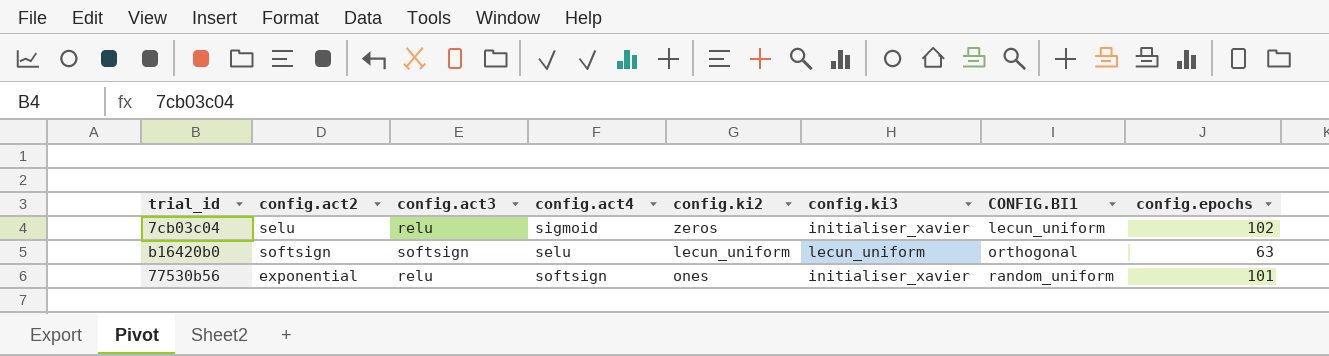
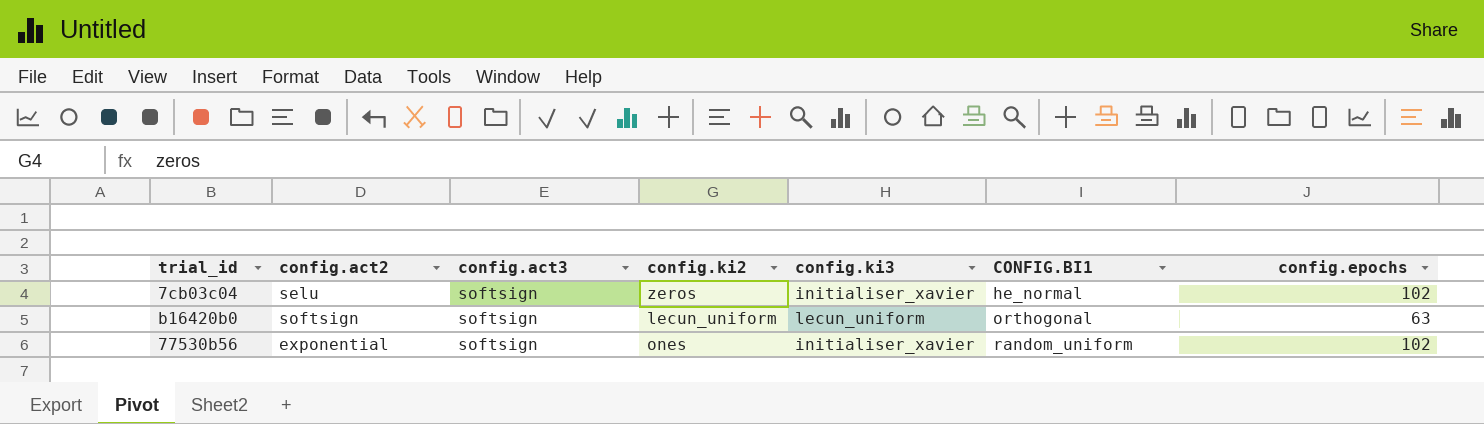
column config.act4 | position: 4 -> none
7cb03c04 | config.act3: relu -> softsign
7cb03c04 | CONFIG.BI1: lecun_uniform -> he_normal
77530b56 | config.act3: relu -> softsign
77530b56 | config.epochs: 101 -> 102

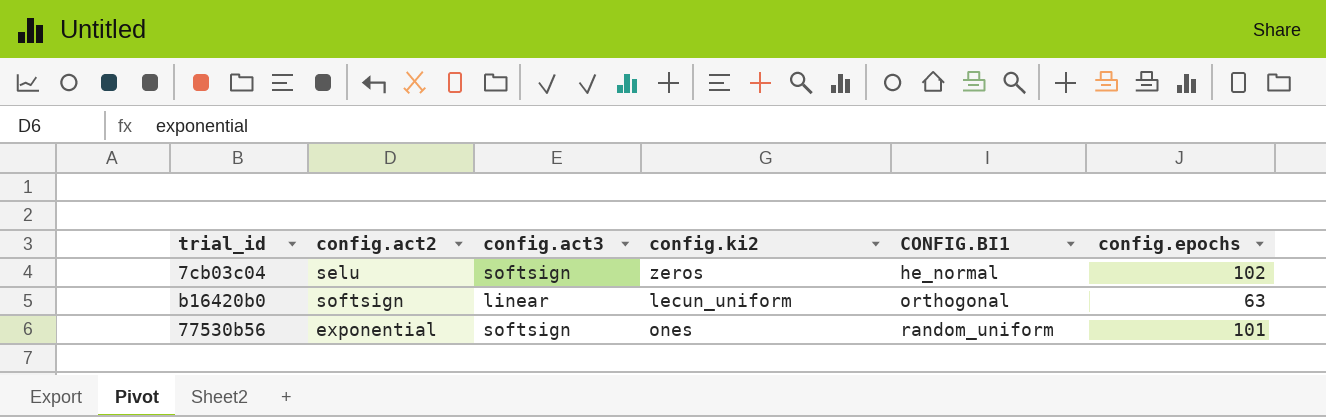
column config.ki3 | position: 5 -> none
b16420b0 | config.act3: softsign -> linear
77530b56 | config.epochs: 102 -> 101

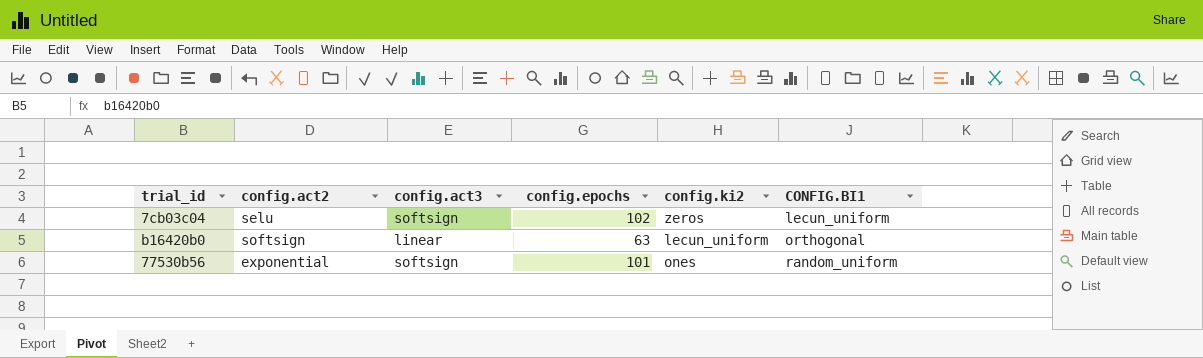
column config.epochs | position: 6 -> 4
7cb03c04 | CONFIG.BI1: he_normal -> lecun_uniform

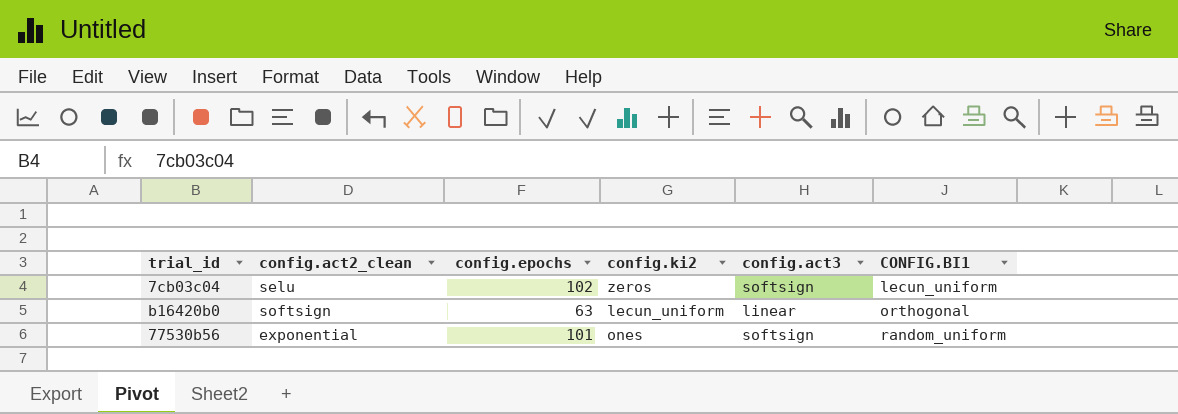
column name: config.act2 -> config.act2_clean
column config.act3 | position: 3 -> 5

